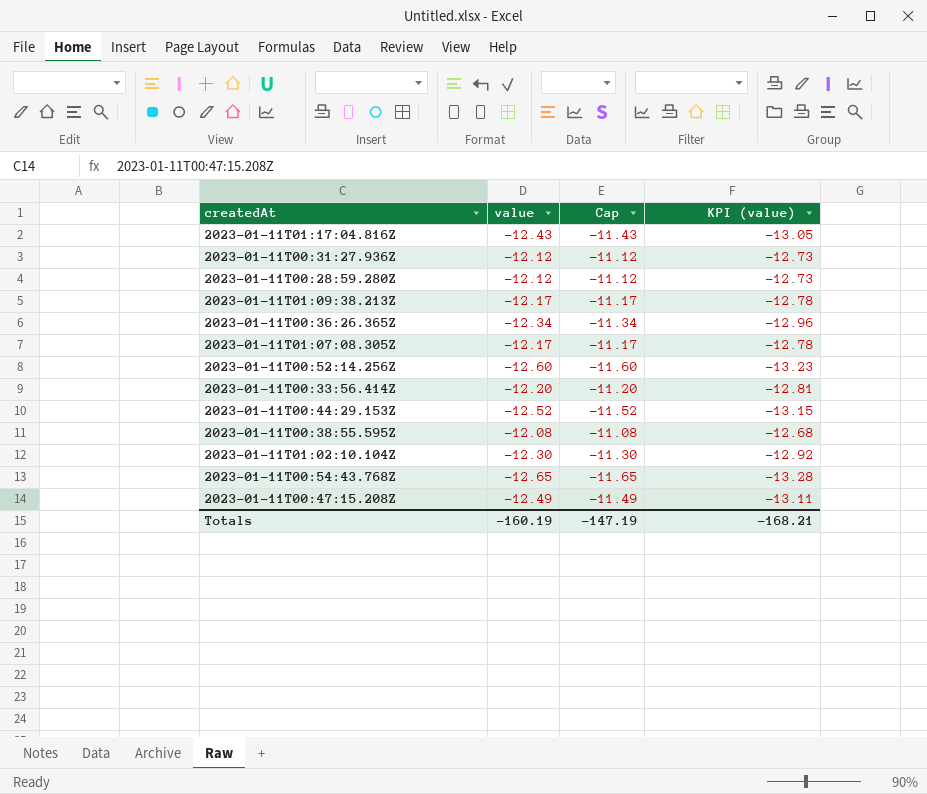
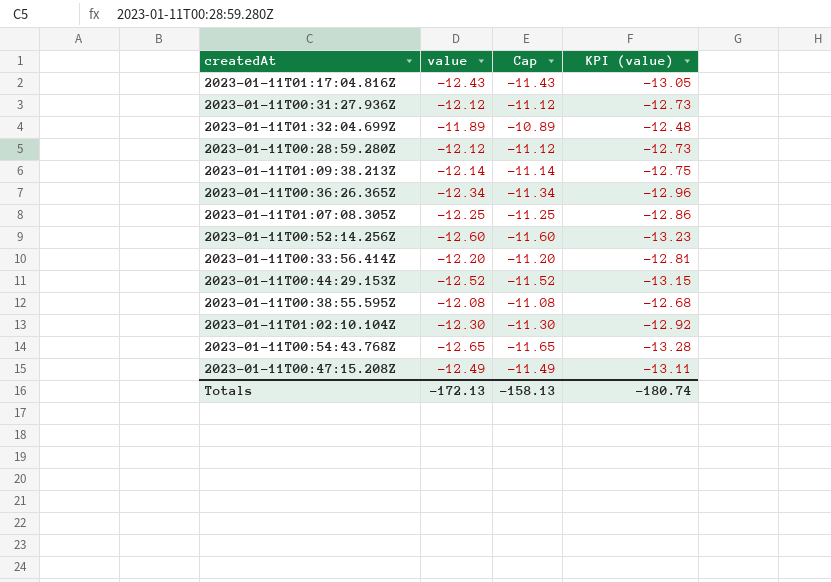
row 2023-01-11T01:32:04.699Z: none -> -11.89 | -10.89 | -12.48
2023-01-11T01:09:38.213Z | value: -12.17 -> -12.14
2023-01-11T01:09:38.213Z | Cap: -11.17 -> -11.14
2023-01-11T01:09:38.213Z | KPI (value): -12.78 -> -12.75
2023-01-11T01:07:08.305Z | value: -12.17 -> -12.25
2023-01-11T01:07:08.305Z | Cap: -11.17 -> -11.25
2023-01-11T01:07:08.305Z | KPI (value): -12.78 -> -12.86
Totals | value: -160.19 -> -172.13
Totals | Cap: -147.19 -> -158.13
Totals | KPI (value): -168.21 -> -180.74

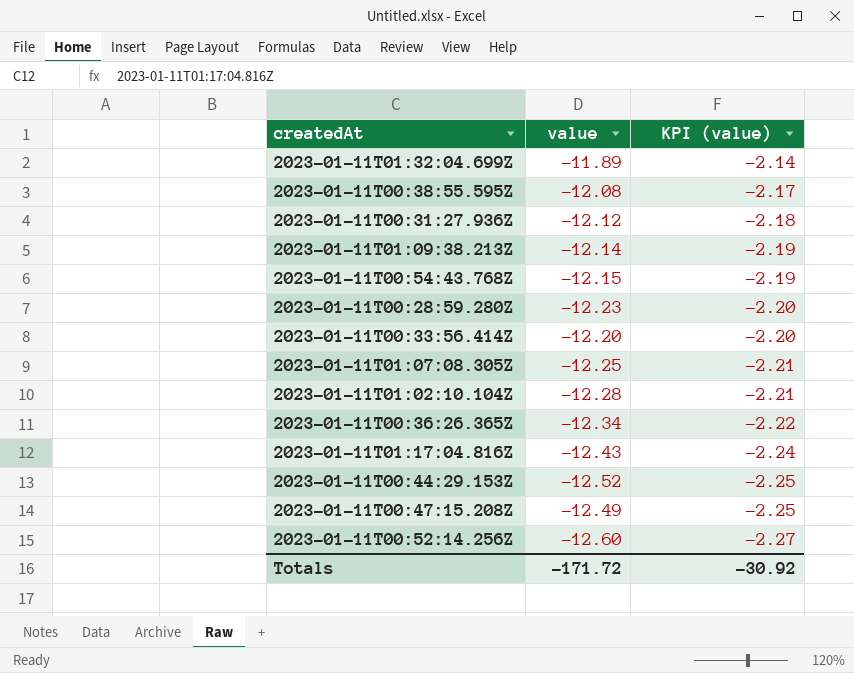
row order: none -> KPI (value) descending
column Cap | formula: [value] + 1 -> none
column KPI (value) | formula: [value] * 1.05 -> [value] * 0.18
2023-01-11T00:54:43.768Z | value: -12.65 -> -12.15
2023-01-11T00:28:59.280Z | value: -12.12 -> -12.23
2023-01-11T01:02:10.104Z | value: -12.30 -> -12.28
Totals | value: -172.13 -> -171.72
Totals | KPI (value): -180.74 -> -30.92

